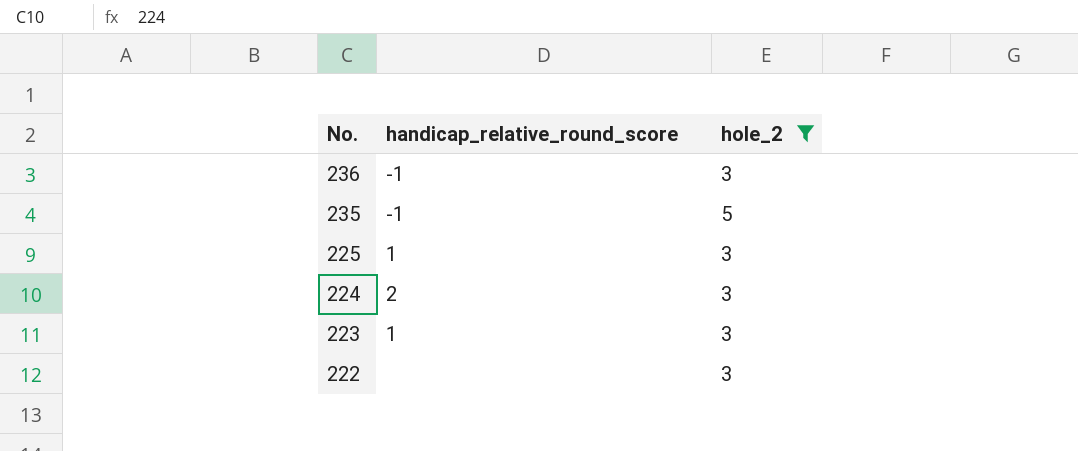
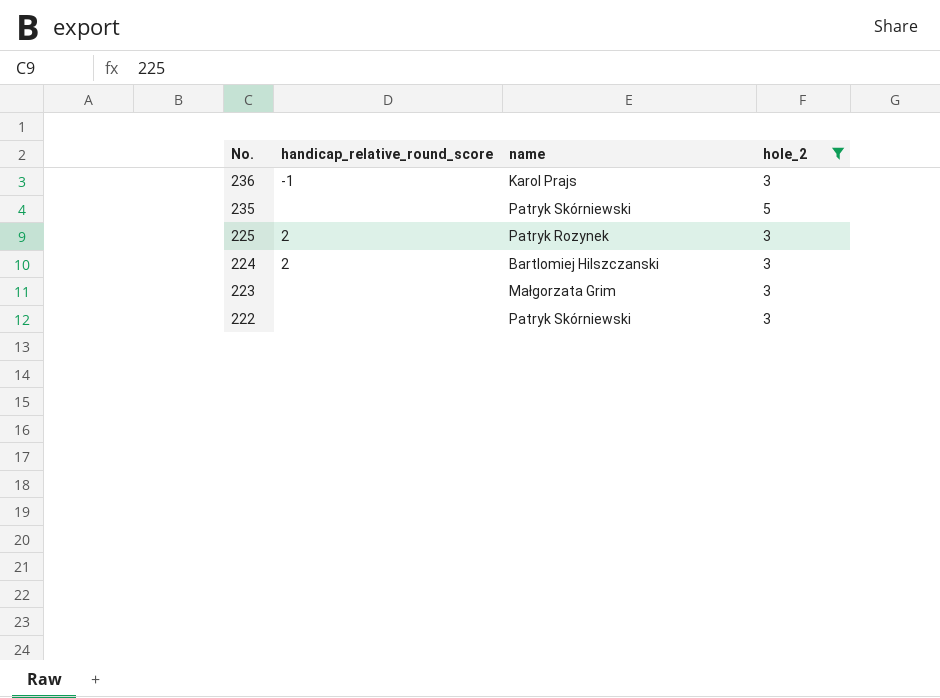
column name | position: none -> 3
235 | handicap_relative_round_score: -1 -> none
225 | handicap_relative_round_score: 1 -> 2
223 | handicap_relative_round_score: 1 -> none

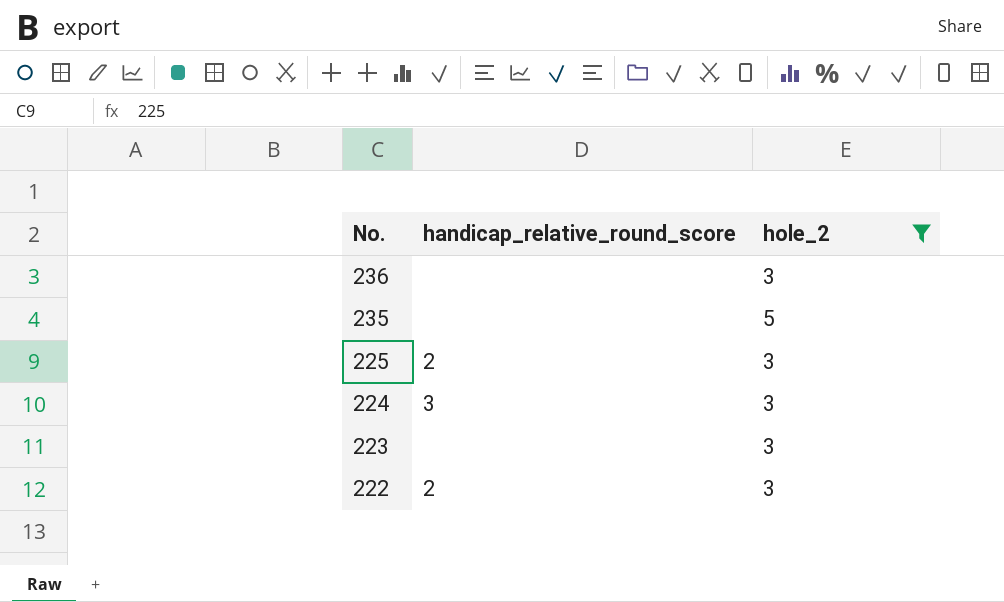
column name | position: 3 -> none
236 | handicap_relative_round_score: -1 -> none
224 | handicap_relative_round_score: 2 -> 3
222 | handicap_relative_round_score: none -> 2

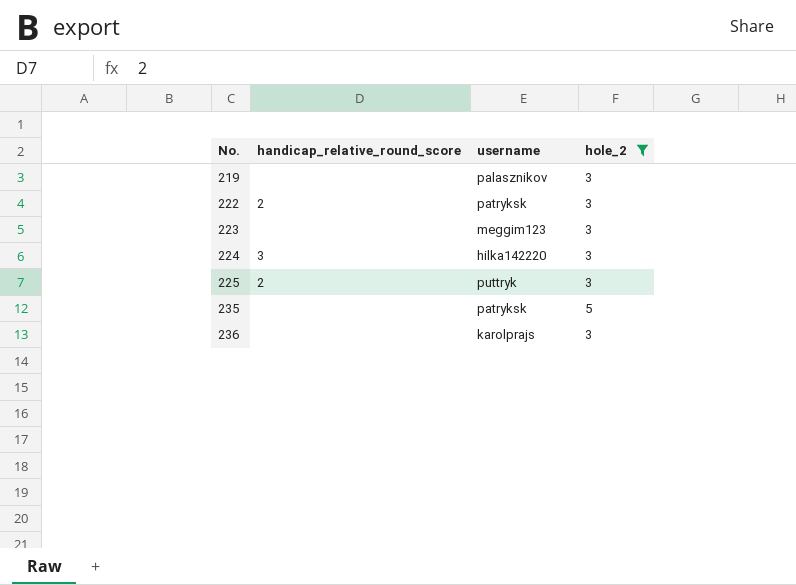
row order: No. descending -> No. ascending
column username | position: none -> 3
row 219: none -> none | palasznikov | 3

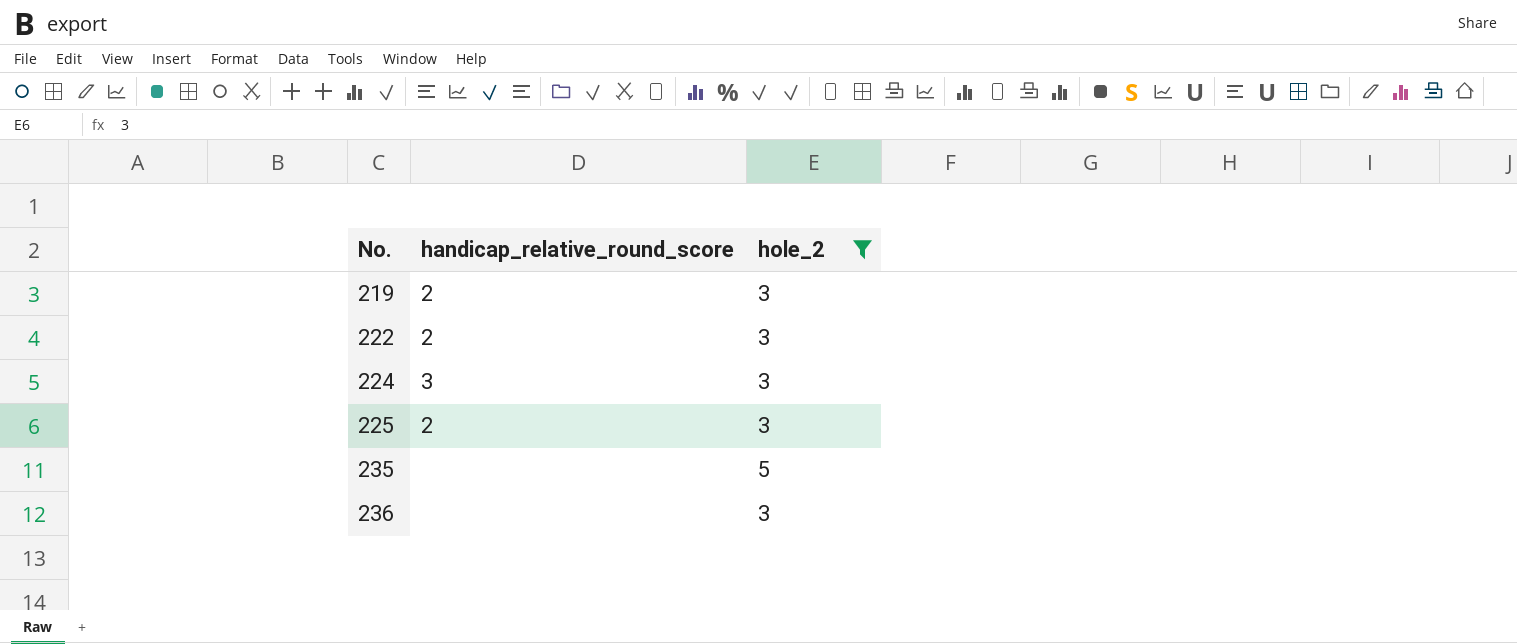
column username | position: 3 -> none
row 223: none | meggim123 | 3 -> none
219 | handicap_relative_round_score: none -> 2

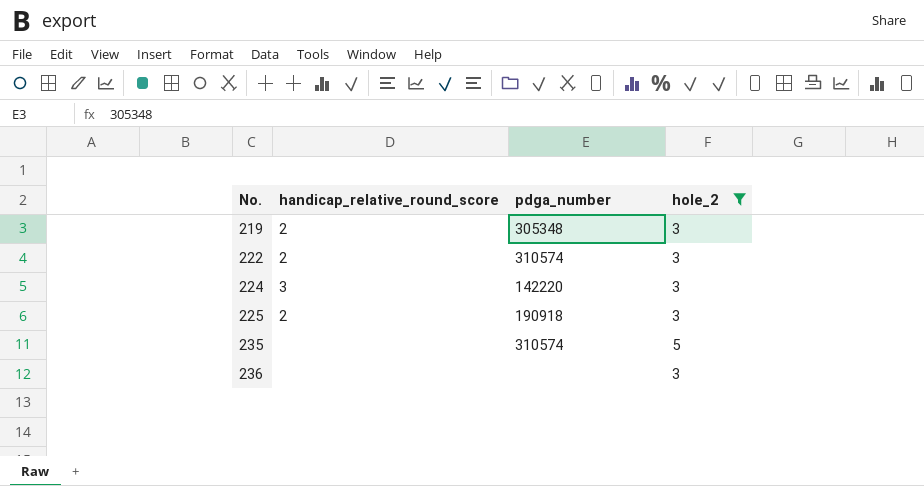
column pdga_number | position: none -> 3

